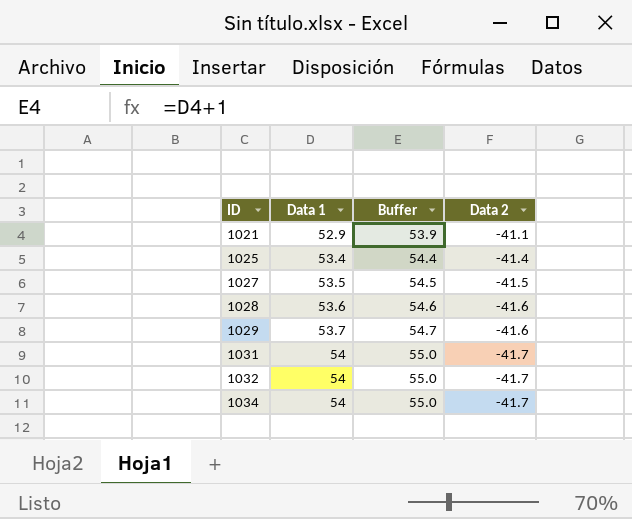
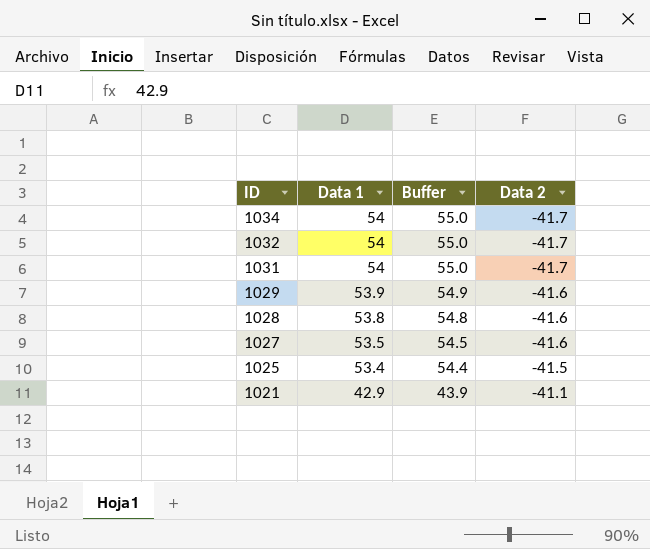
row order: ID ascending -> ID descending
1029 | Data 1: 53.7 -> 53.9
1029 | Buffer: 54.7 -> 54.9
1028 | Data 1: 53.6 -> 53.8
1028 | Buffer: 54.6 -> 54.8
1027 | Data 2: -41.5 -> -41.6
1025 | Data 2: -41.4 -> -41.5
1021 | Data 1: 52.9 -> 42.9
1021 | Buffer: 53.9 -> 43.9

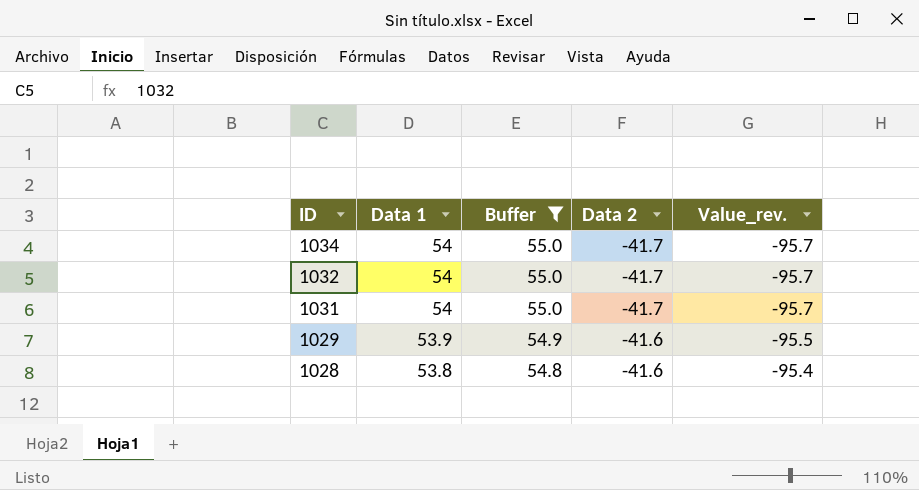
filter: none -> Buffer >= 54.8
column Value_rev. | formula: none -> [Data 2] - [Data 1]

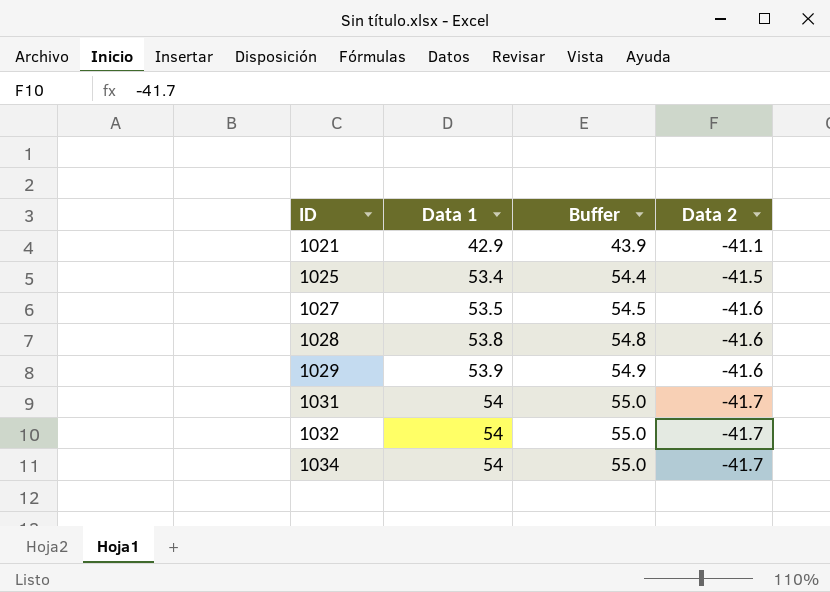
filter: Buffer >= 54.8 -> none
row order: ID descending -> ID ascending
column Value_rev. | formula: [Data 2] - [Data 1] -> none

